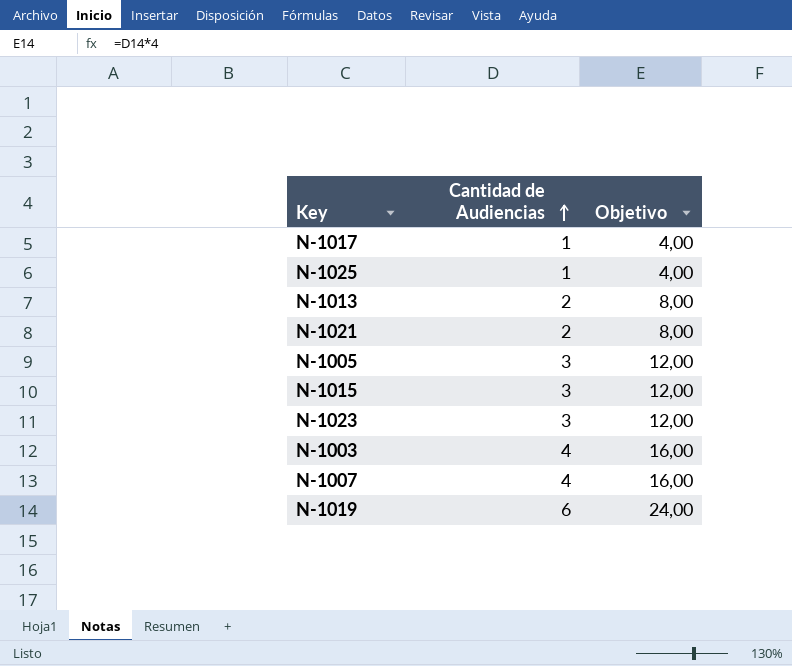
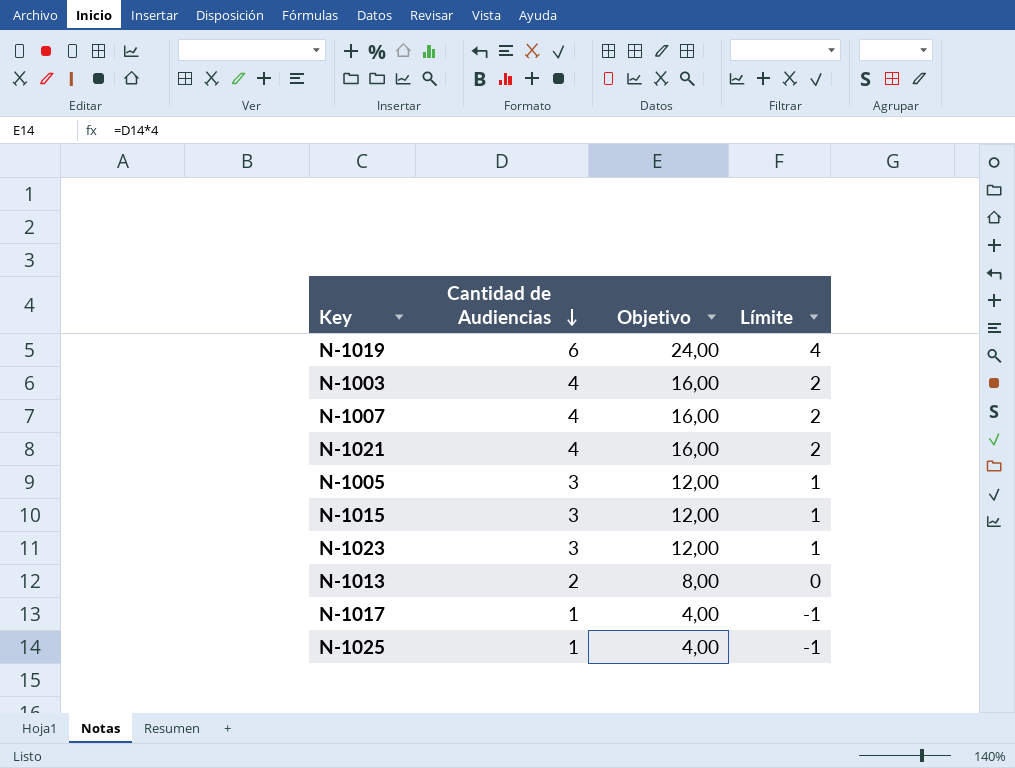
row order: Cantidad de Audiencias ascending -> Cantidad de Audiencias descending
column Límite | formula: none -> [Cantidad de Audiencias] - 2
N-1021 | Cantidad de Audiencias: 2 -> 4
N-1021 | Objetivo: 8,00 -> 16,00

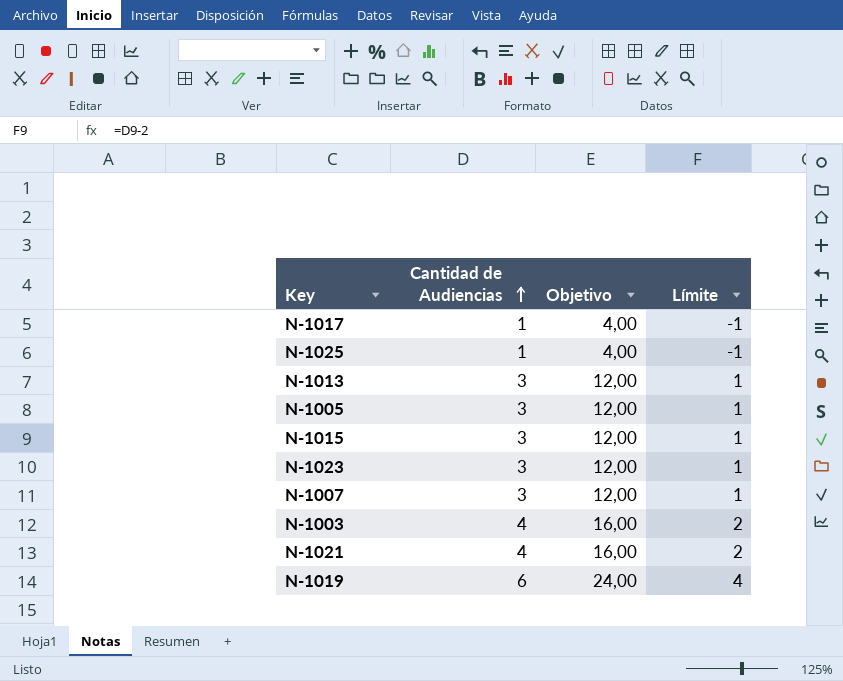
row order: Cantidad de Audiencias descending -> Cantidad de Audiencias ascending
N-1013 | Cantidad de Audiencias: 2 -> 3
N-1013 | Objetivo: 8,00 -> 12,00
N-1013 | Límite: 0 -> 1
N-1007 | Cantidad de Audiencias: 4 -> 3
N-1007 | Objetivo: 16,00 -> 12,00
N-1007 | Límite: 2 -> 1

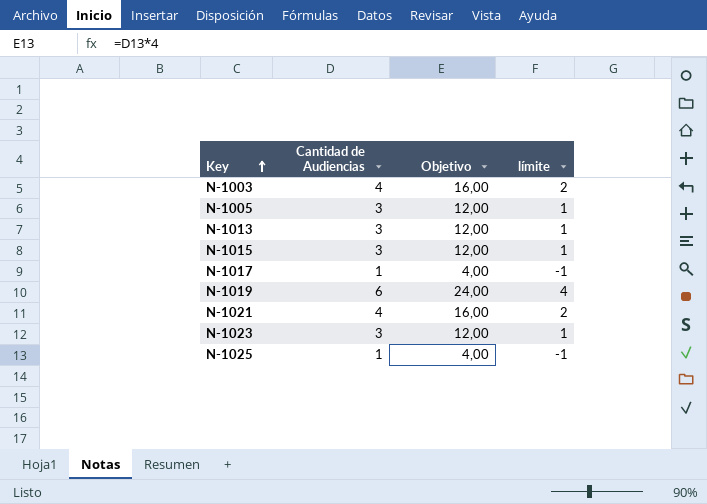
row order: Cantidad de Audiencias ascending -> Key ascending
column name: Límite -> límite
row N-1007: 3 | 12,00 | 1 -> none

